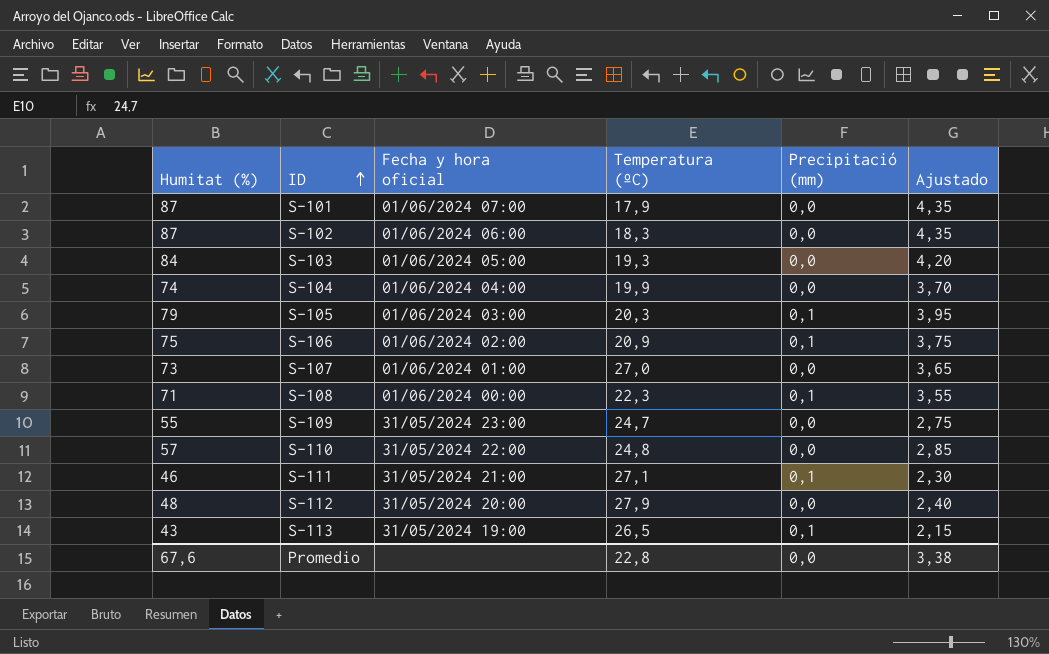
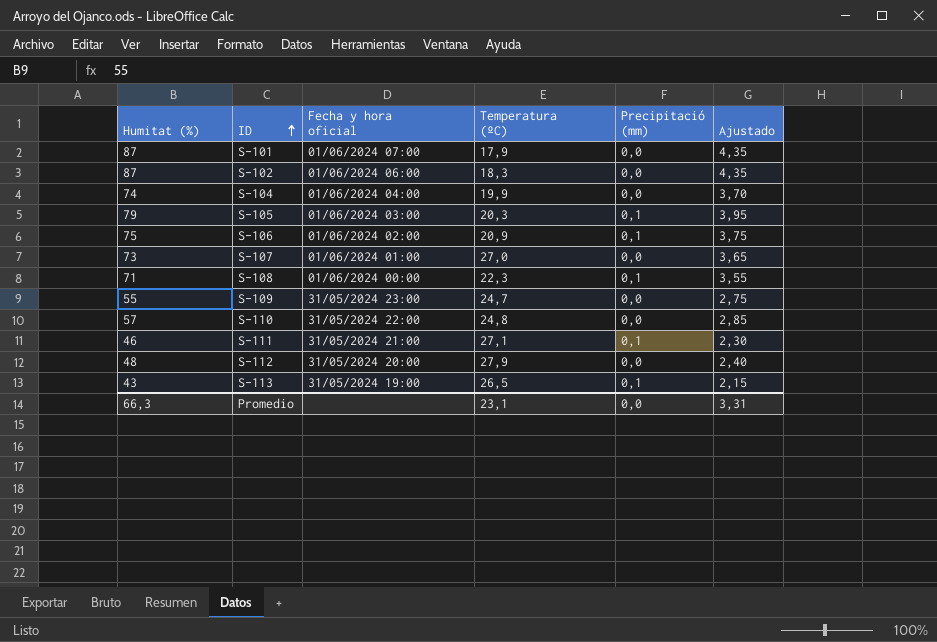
row S-103: 84 | 01/06/2024 05:00 | 19,3 | 0,0 | 4,20 -> none
Promedio | Humitat (%): 67,6 -> 66,3
Promedio | Temperatura (ºC): 22,8 -> 23,1
Promedio | Ajustado: 3,38 -> 3,31

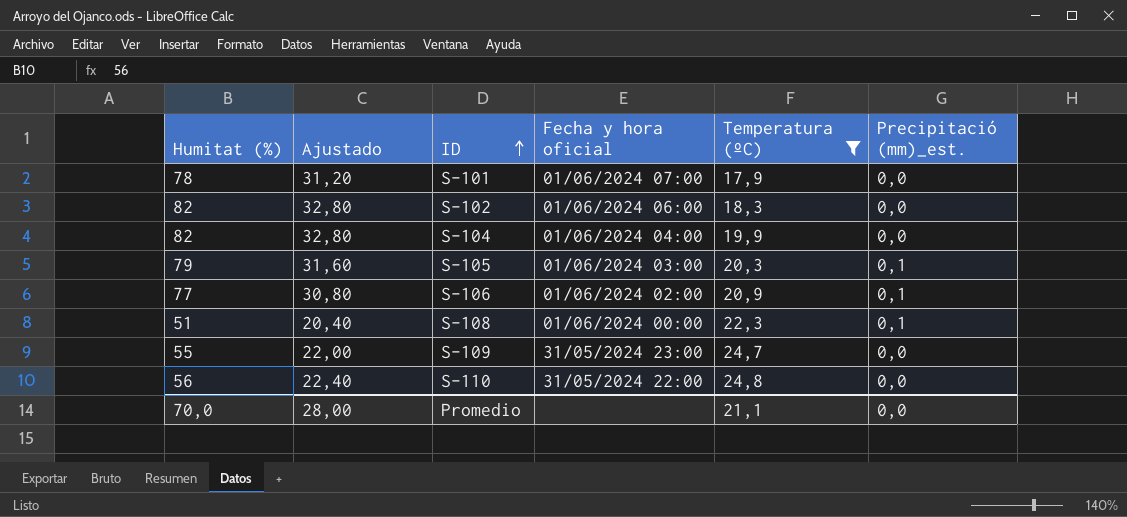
filter: none -> Temperatura (ºC) <= 24,8
column Ajustado | formula: [Humitat (%)] * 0,05 -> [Humitat (%)] * 0,4
column Ajustado | position: 6 -> 2
column name: Precipitació (mm) -> Precipitació (mm)_est.
S-101 | Humitat (%): 87 -> 78
S-102 | Humitat (%): 87 -> 82
S-104 | Humitat (%): 74 -> 82
S-106 | Humitat (%): 75 -> 77
S-108 | Humitat (%): 71 -> 51
S-110 | Humitat (%): 57 -> 56
Promedio | Humitat (%): 66,3 -> 70,0
Promedio | Ajustado: 3,31 -> 28,00
Promedio | Temperatura (ºC): 23,1 -> 21,1

